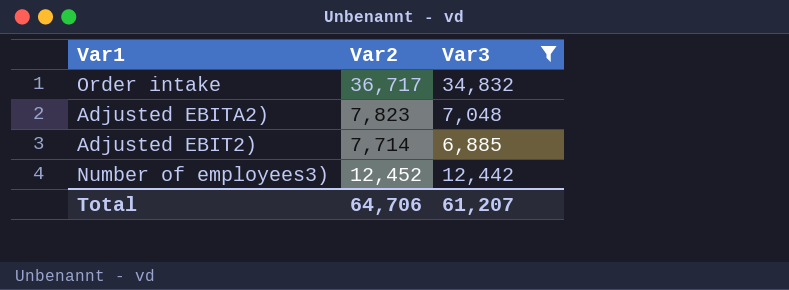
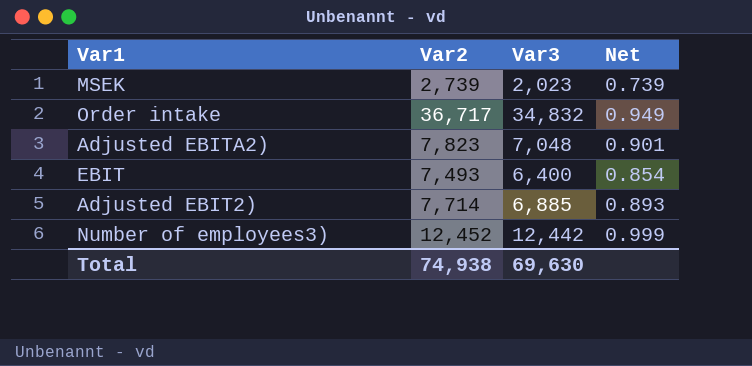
filter: Var3 >= 6,885 -> none
column Net | formula: none -> [Var3] / [Var2]
Total | Var2: 64,706 -> 74,938
Total | Var3: 61,207 -> 69,630

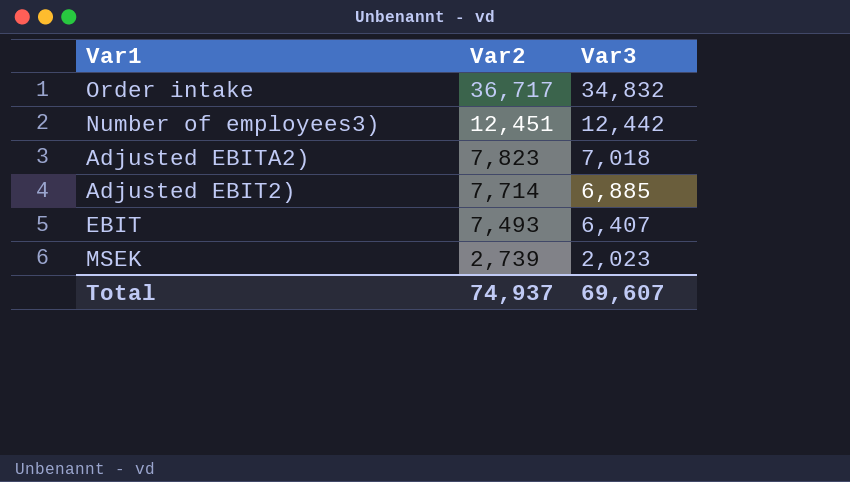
row order: none -> Var2 descending
column Net | formula: [Var3] / [Var2] -> none
Number of employees3) | Var2: 12,452 -> 12,451
Adjusted EBITA2) | Var3: 7,048 -> 7,018
EBIT | Var3: 6,400 -> 6,407
Total | Var2: 74,938 -> 74,937
Total | Var3: 69,630 -> 69,607

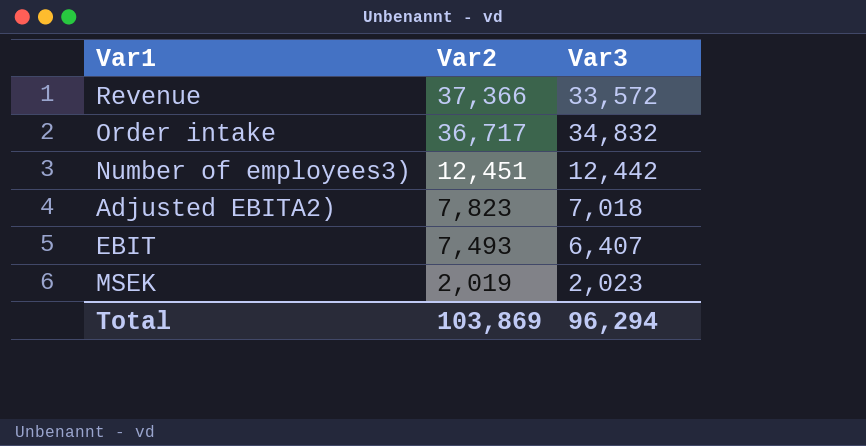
row Adjusted EBIT2): 7,714 | 6,885 -> none
row Revenue: none -> 37,366 | 33,572
MSEK | Var2: 2,739 -> 2,019
Total | Var2: 74,937 -> 103,869
Total | Var3: 69,607 -> 96,294

